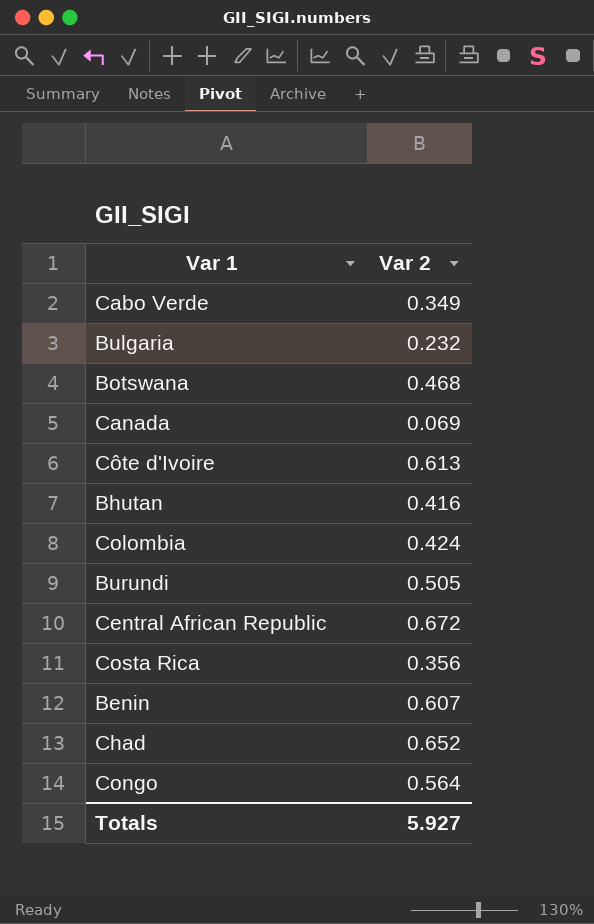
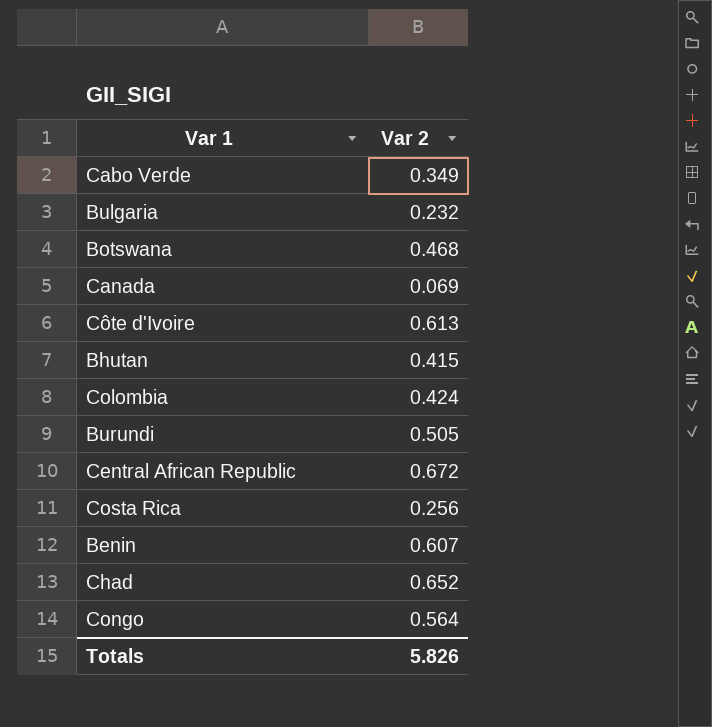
Bhutan | Var 2: 0.416 -> 0.415
Costa Rica | Var 2: 0.356 -> 0.256
Totals | Var 2: 5.927 -> 5.826

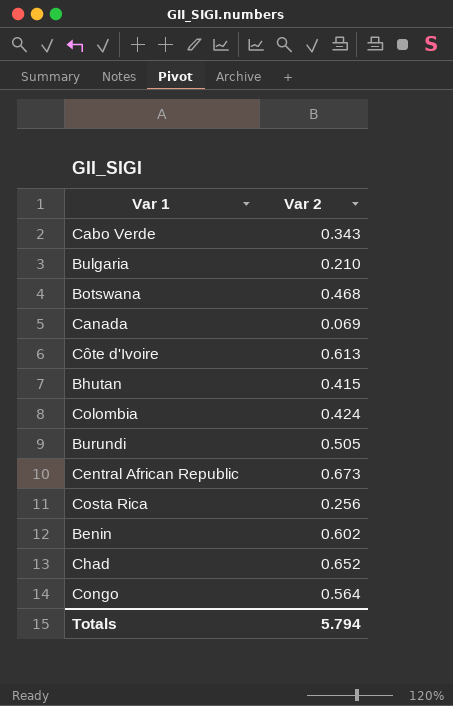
Cabo Verde | Var 2: 0.349 -> 0.343
Bulgaria | Var 2: 0.232 -> 0.210
Central African Republic | Var 2: 0.672 -> 0.673
Benin | Var 2: 0.607 -> 0.602
Totals | Var 2: 5.826 -> 5.794

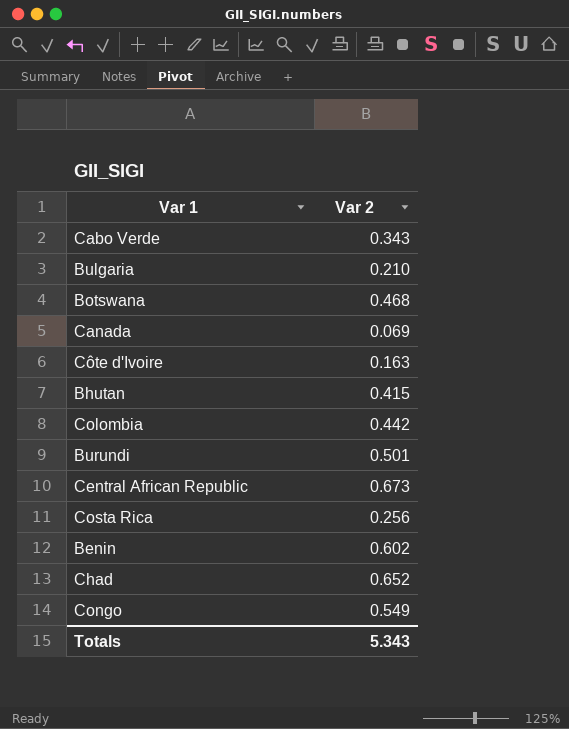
Côte d'Ivoire | Var 2: 0.613 -> 0.163
Colombia | Var 2: 0.424 -> 0.442
Burundi | Var 2: 0.505 -> 0.501
Congo | Var 2: 0.564 -> 0.549
Totals | Var 2: 5.794 -> 5.343

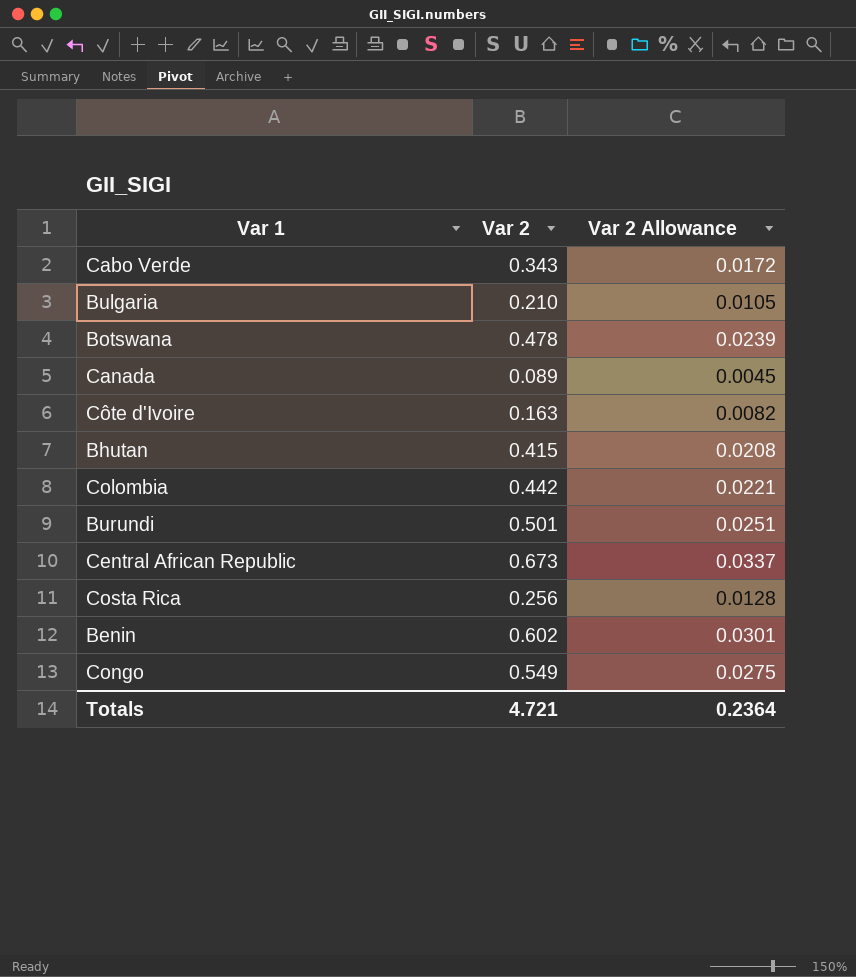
column Var 2 Allowance | formula: none -> [Var 2] * 0.05
row Chad: 0.652 -> none
Botswana | Var 2: 0.468 -> 0.478
Canada | Var 2: 0.069 -> 0.089
Totals | Var 2: 5.343 -> 4.721

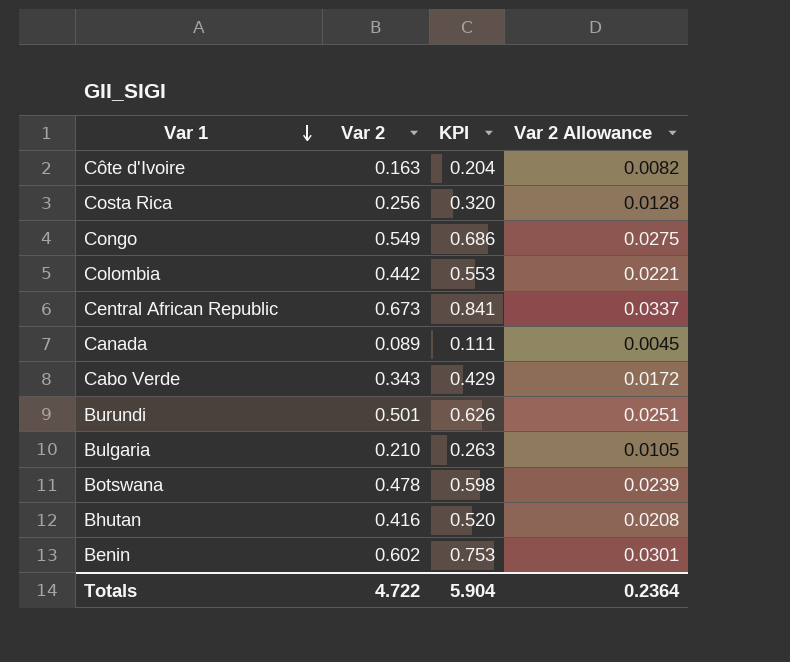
row order: none -> Var 1 descending
column KPI | formula: none -> [Var 2] * 1.25
Bhutan | Var 2: 0.415 -> 0.416
Totals | Var 2: 4.721 -> 4.722

